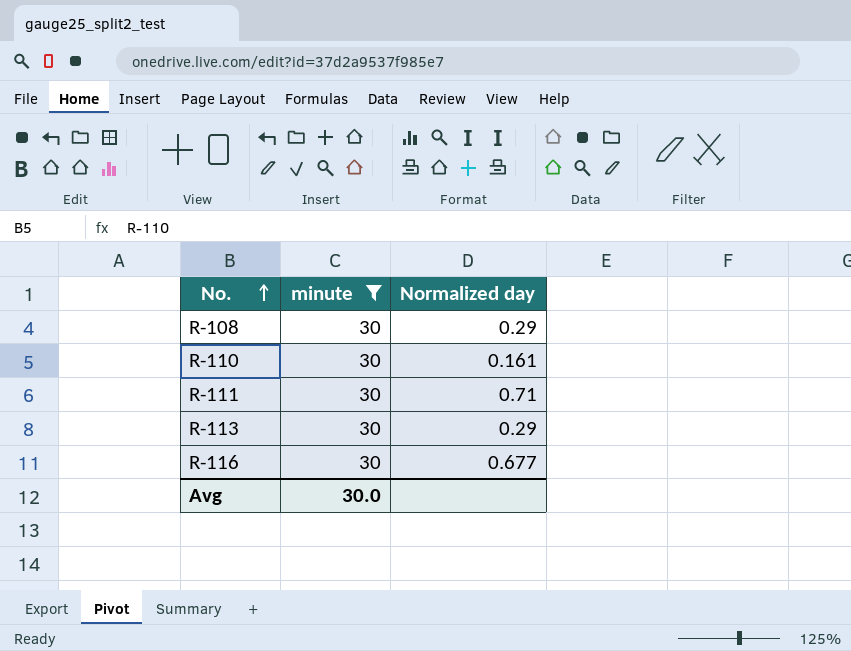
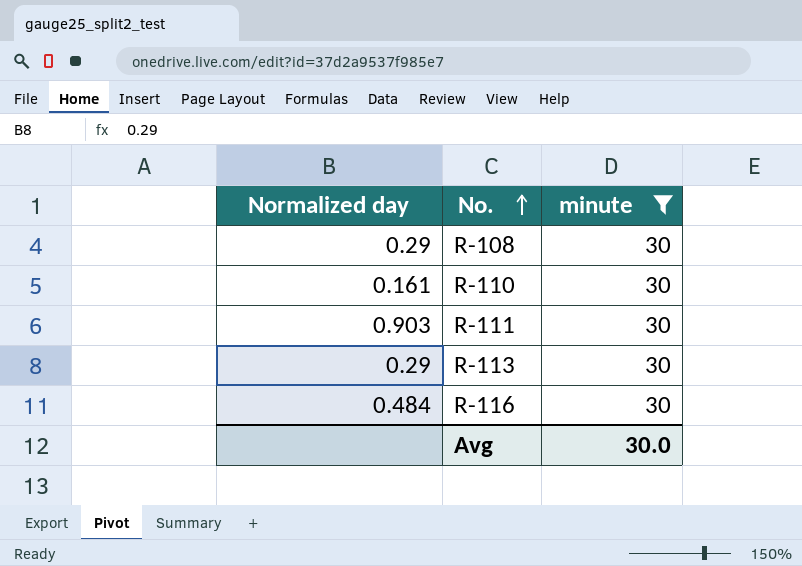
column Normalized day | position: 3 -> 1
R-111 | Normalized day: 0.71 -> 0.903
R-116 | Normalized day: 0.677 -> 0.484

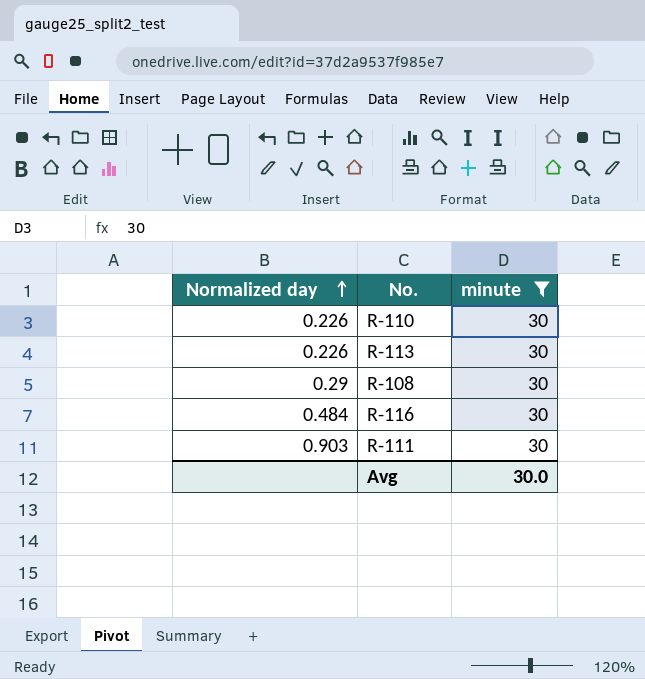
row order: No. ascending -> Normalized day ascending
R-110 | Normalized day: 0.161 -> 0.226
R-113 | Normalized day: 0.29 -> 0.226

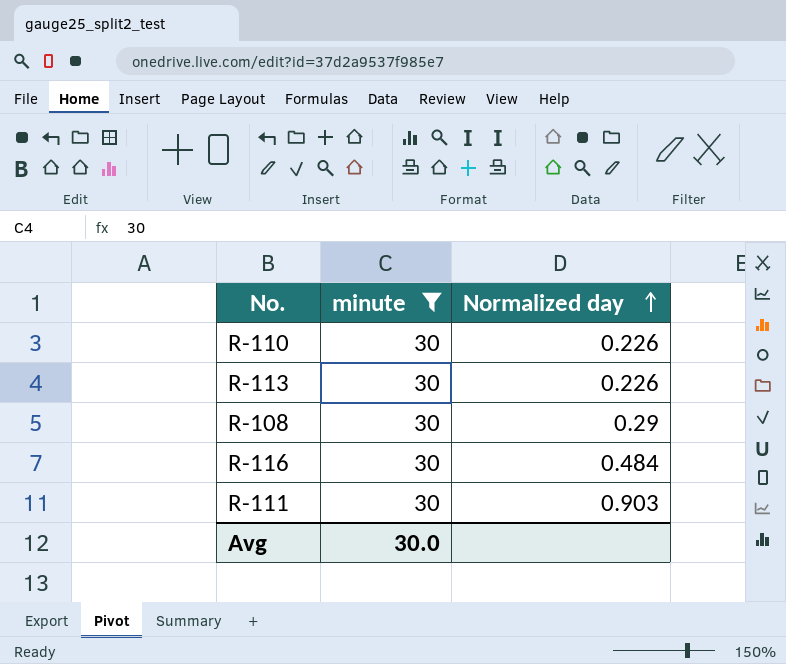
column Normalized day | position: 1 -> 3

